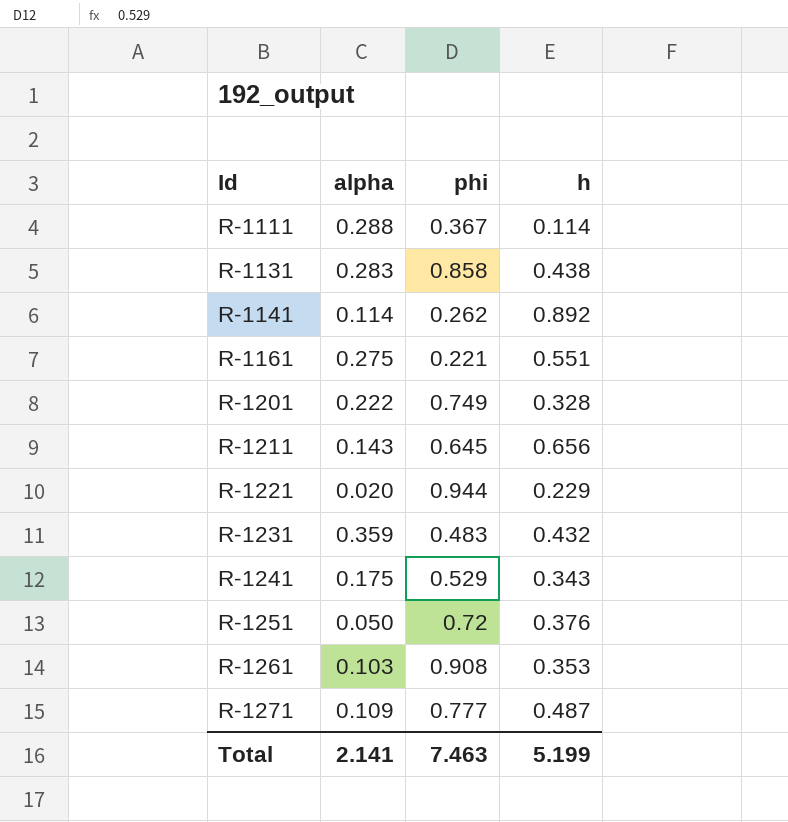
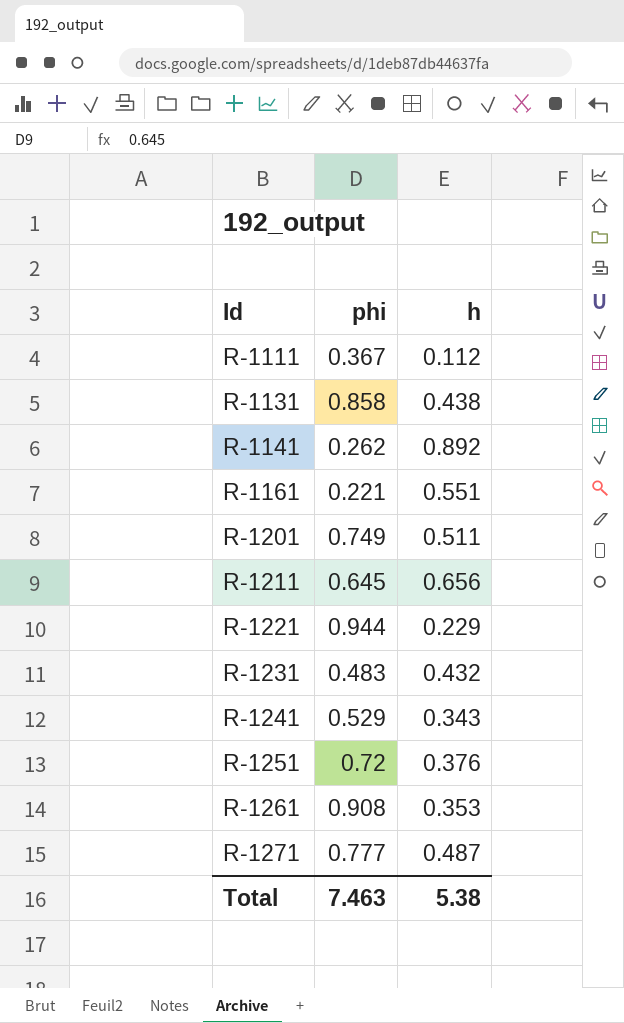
column alpha | position: 2 -> none
R-1111 | h: 0.114 -> 0.112
R-1201 | h: 0.328 -> 0.511
Total | h: 5.199 -> 5.38

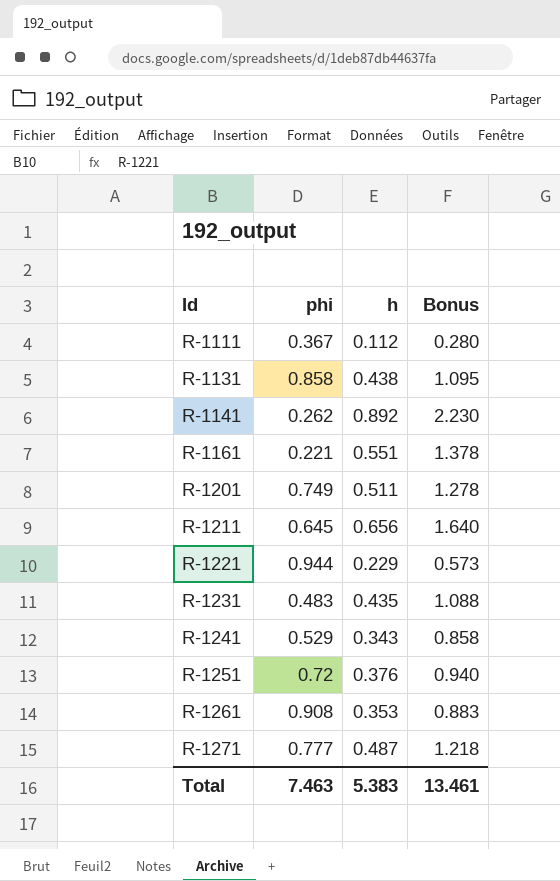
column Bonus | formula: none -> [h] * 2.5
R-1231 | h: 0.432 -> 0.435
Total | h: 5.38 -> 5.383

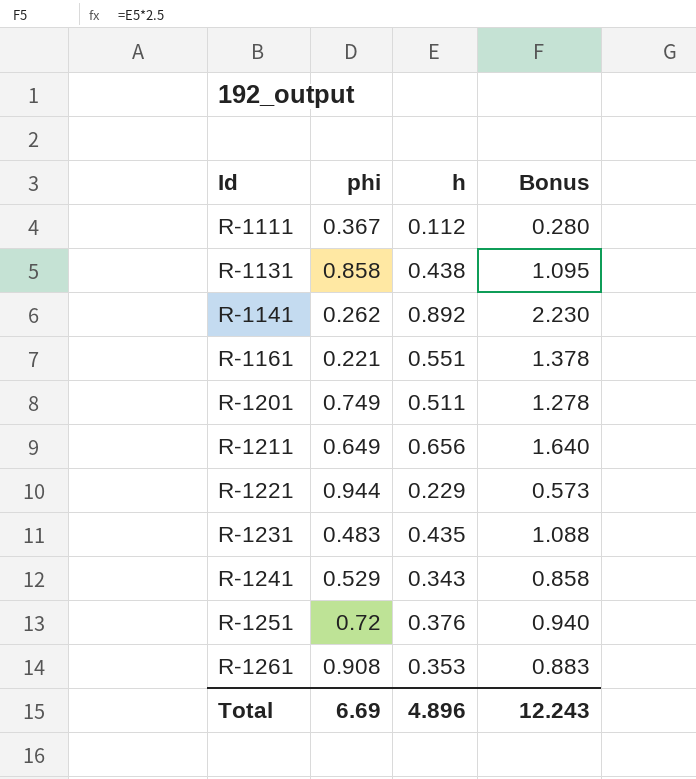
row R-1271: 0.777 | 0.487 | 1.218 -> none
R-1211 | phi: 0.645 -> 0.649
Total | phi: 7.463 -> 6.69
Total | h: 5.383 -> 4.896
Total | Bonus: 13.461 -> 12.243

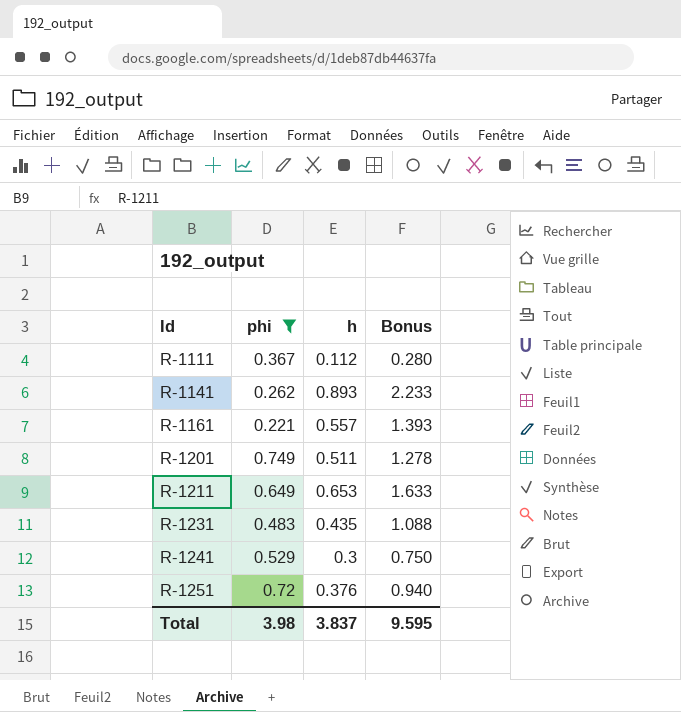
filter: none -> phi <= 0.749
R-1141 | h: 0.892 -> 0.893
R-1141 | Bonus: 2.230 -> 2.233
R-1161 | h: 0.551 -> 0.557
R-1161 | Bonus: 1.378 -> 1.393
R-1211 | h: 0.656 -> 0.653
R-1211 | Bonus: 1.640 -> 1.633
R-1241 | h: 0.343 -> 0.3
R-1241 | Bonus: 0.858 -> 0.750
Total | phi: 6.69 -> 3.98
Total | h: 4.896 -> 3.837
Total | Bonus: 12.243 -> 9.595

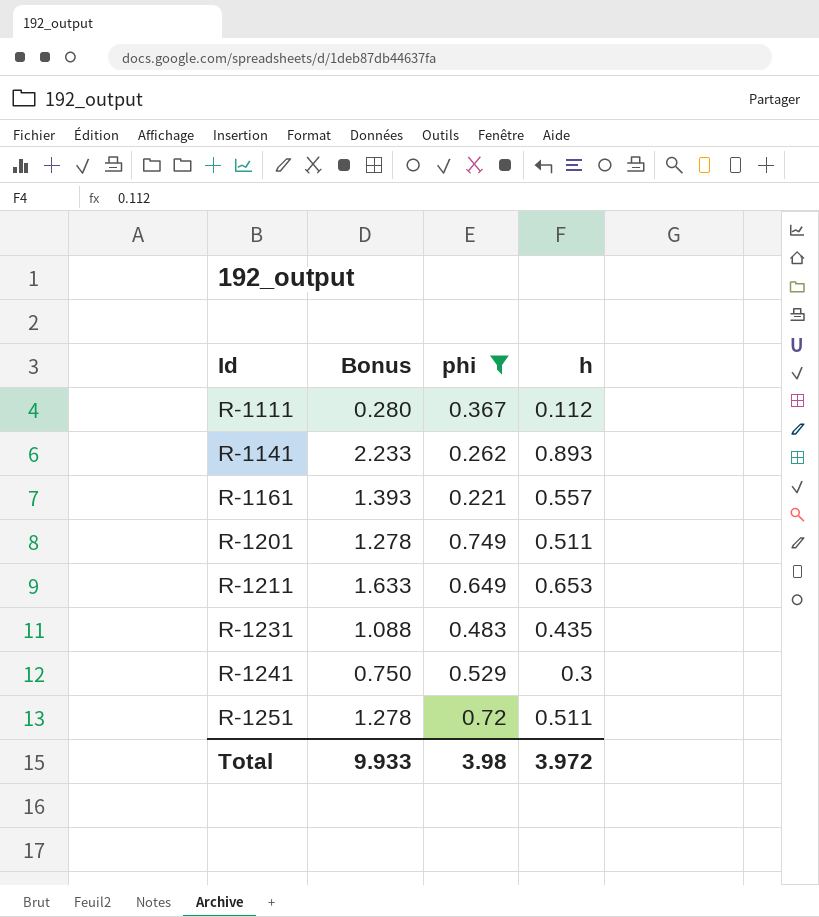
column Bonus | position: 4 -> 2
R-1251 | Bonus: 0.940 -> 1.278
R-1251 | h: 0.376 -> 0.511
Total | Bonus: 9.595 -> 9.933
Total | h: 3.837 -> 3.972

